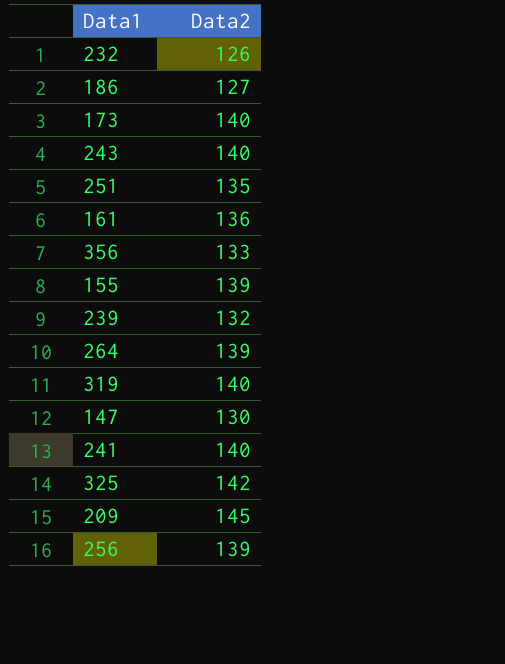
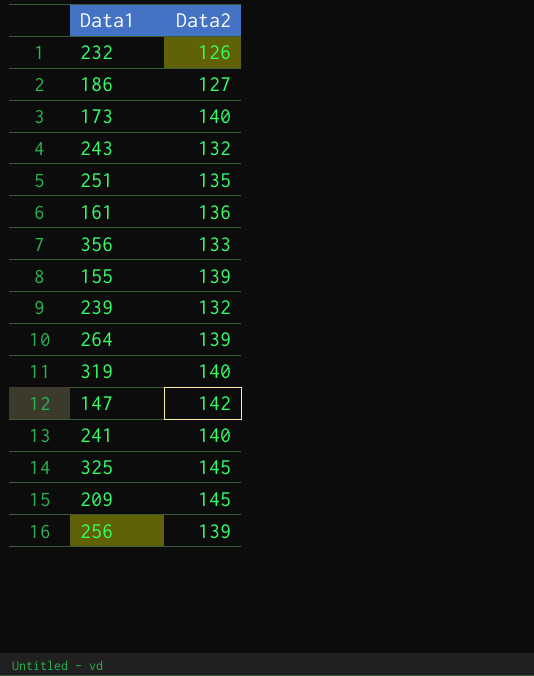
243 | Data2: 140 -> 132
147 | Data2: 130 -> 142
325 | Data2: 142 -> 145

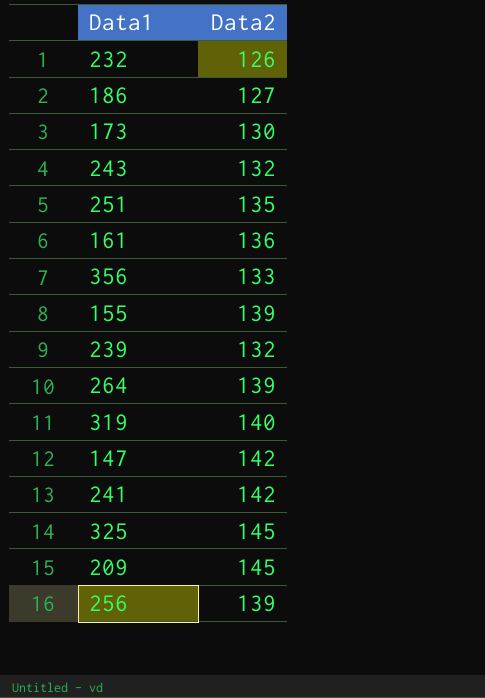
173 | Data2: 140 -> 130
241 | Data2: 140 -> 142

